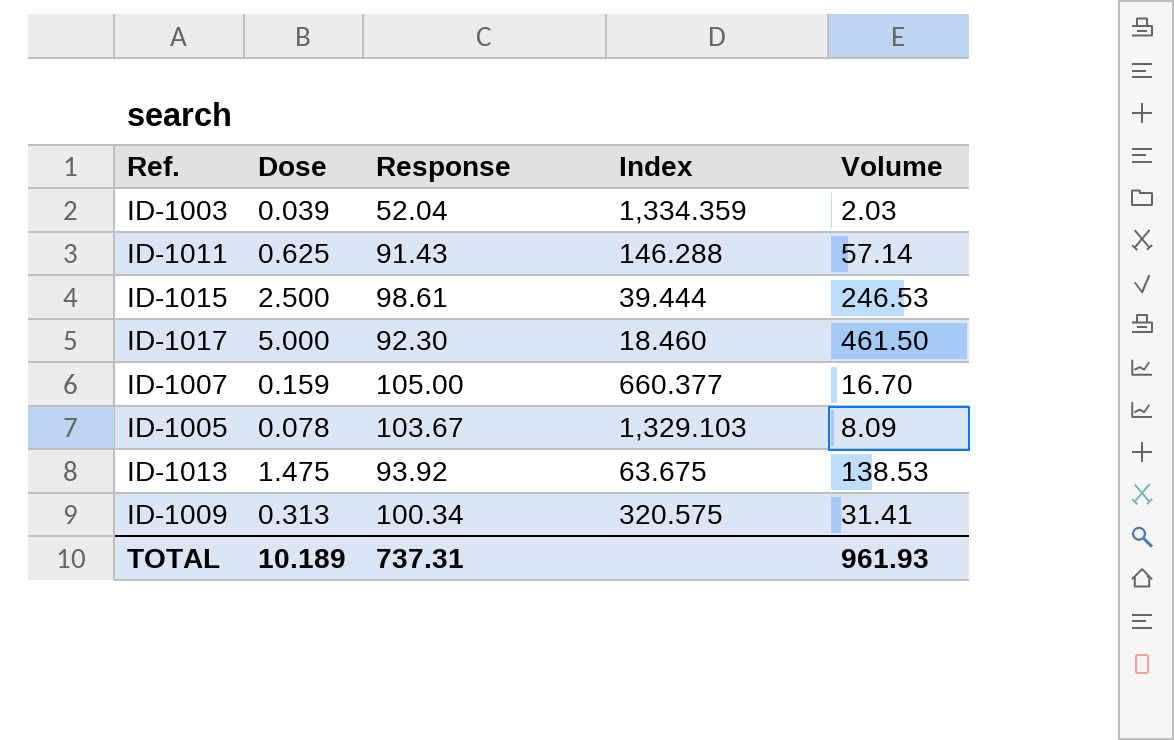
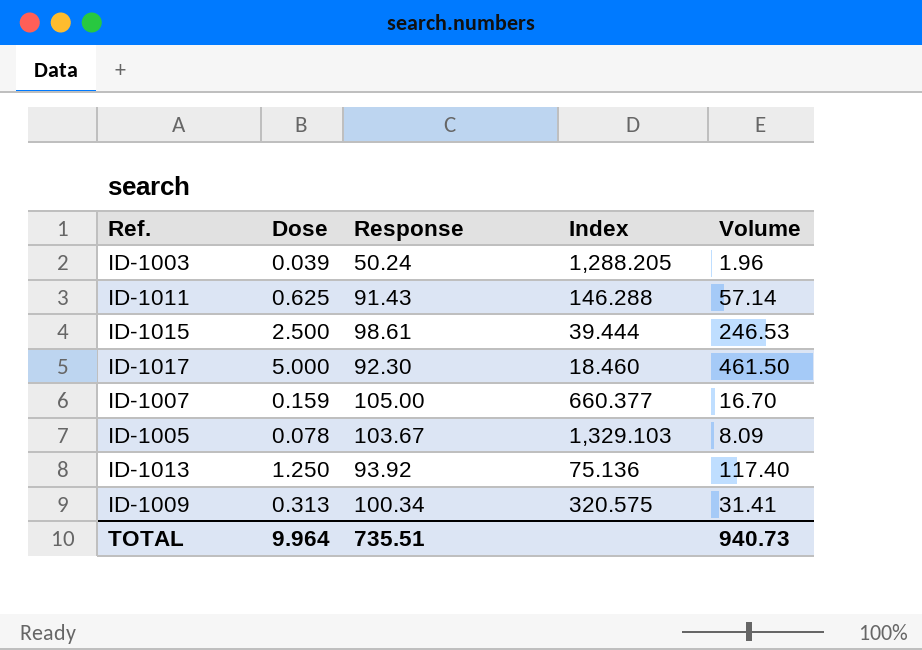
ID-1003 | Response: 52.04 -> 50.24
ID-1003 | Index: 1,334.359 -> 1,288.205
ID-1003 | Volume: 2.03 -> 1.96
ID-1013 | Dose: 1.475 -> 1.250
ID-1013 | Index: 63.675 -> 75.136
ID-1013 | Volume: 138.53 -> 117.40
TOTAL | Dose: 10.189 -> 9.964
TOTAL | Response: 737.31 -> 735.51
TOTAL | Volume: 961.93 -> 940.73

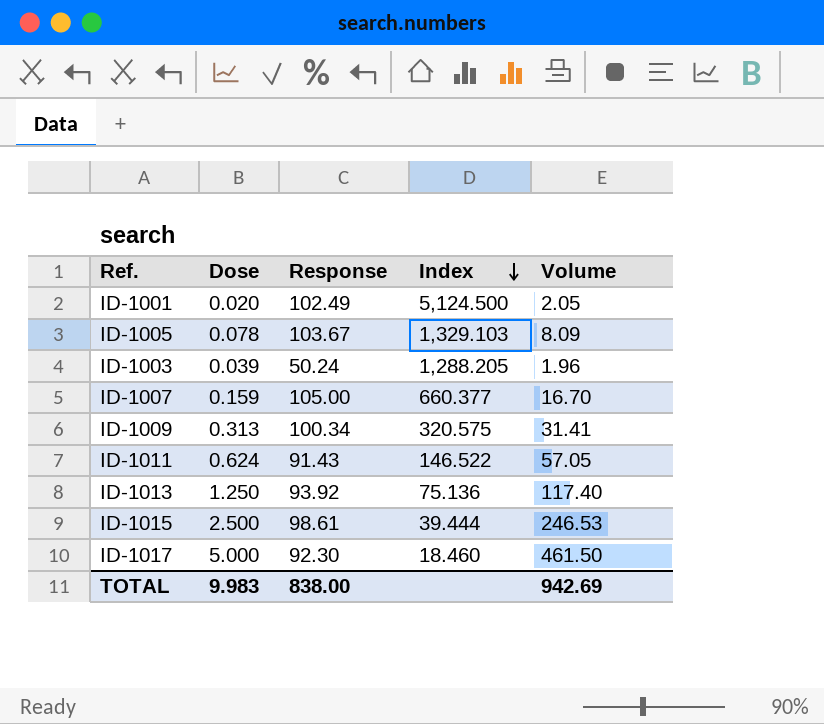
row order: none -> Index descending
row ID-1001: none -> 0.020 | 102.49 | 5,124.500 | 2.05
ID-1011 | Dose: 0.625 -> 0.624
ID-1011 | Index: 146.288 -> 146.522
ID-1011 | Volume: 57.14 -> 57.05
TOTAL | Dose: 9.964 -> 9.983
TOTAL | Response: 735.51 -> 838.00
TOTAL | Volume: 940.73 -> 942.69

